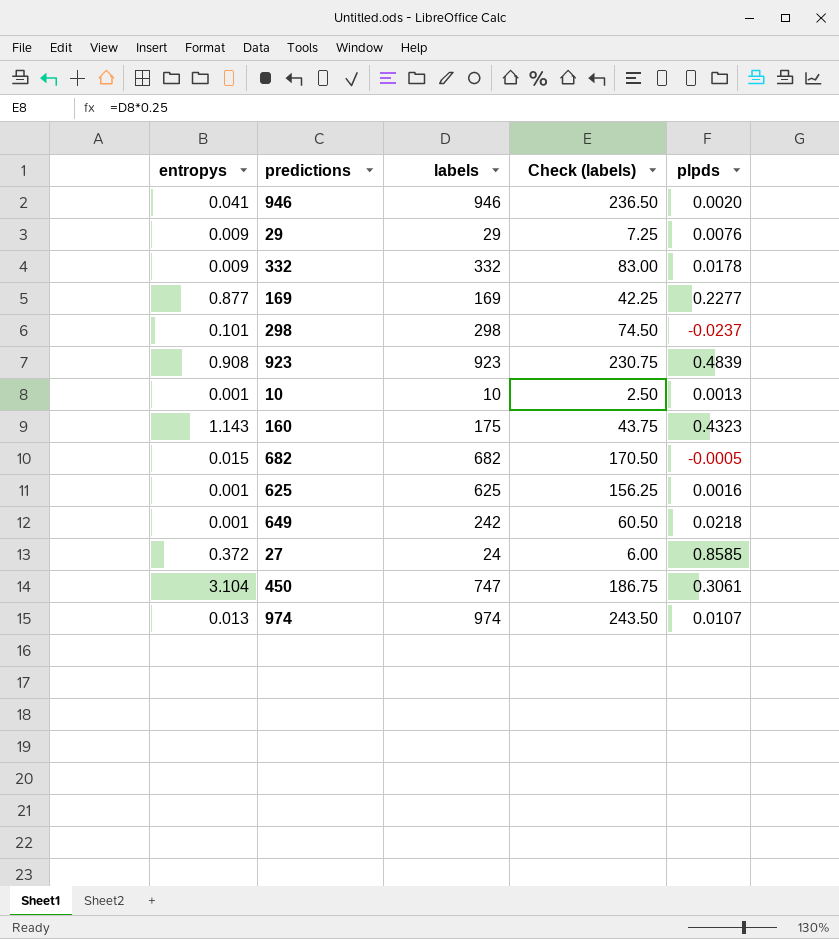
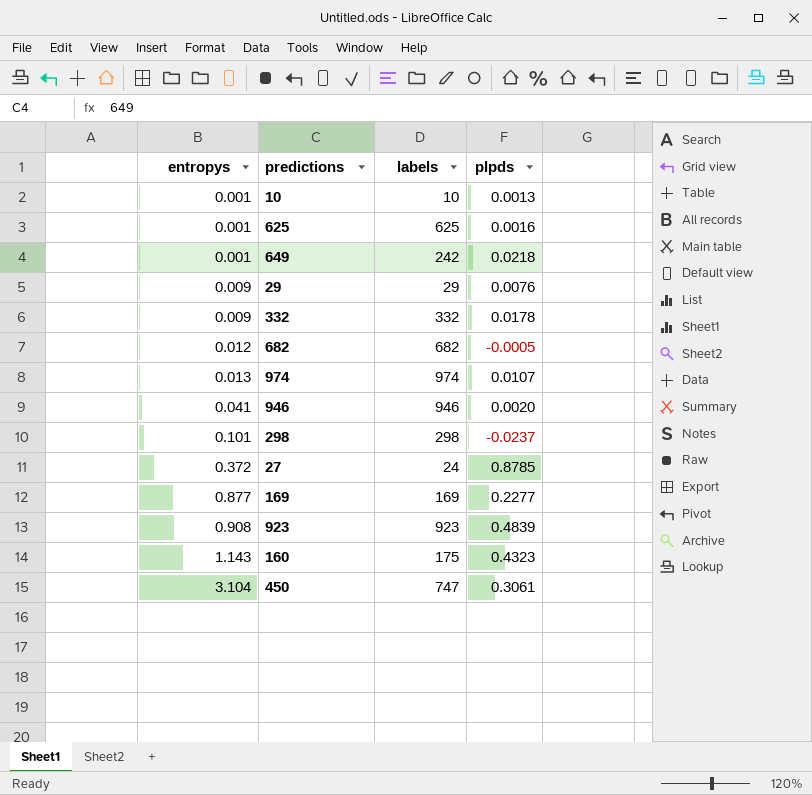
row order: none -> entropys ascending
column Check (labels) | formula: [labels] * 0.25 -> none
682 | entropys: 0.015 -> 0.012
27 | plpds: 0.8585 -> 0.8785

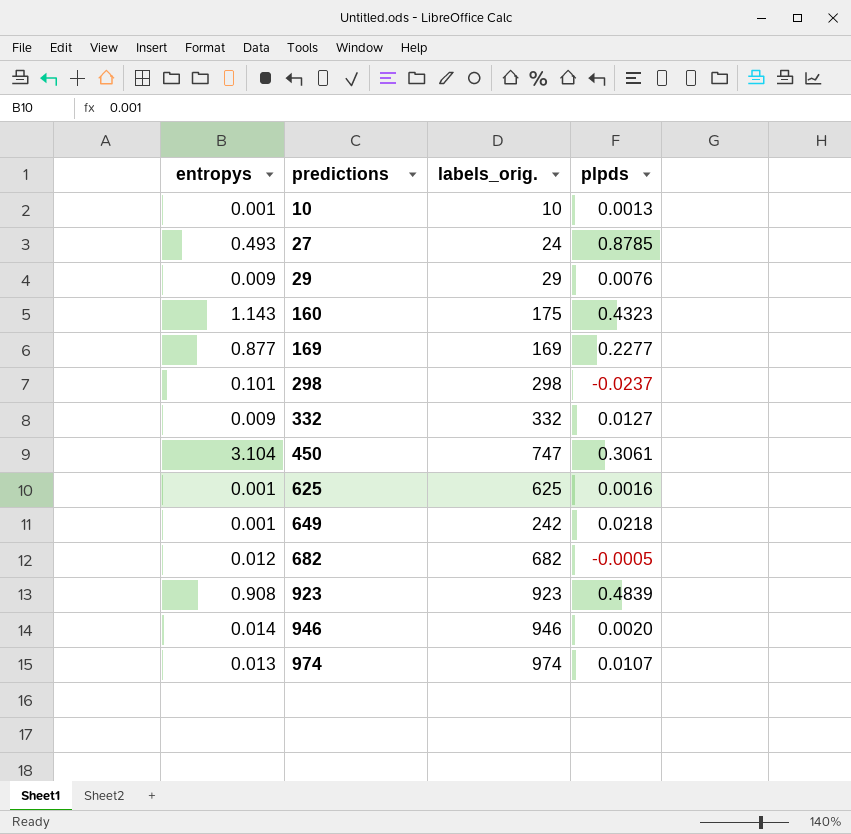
row order: entropys ascending -> predictions ascending
column name: labels -> labels_orig.
27 | entropys: 0.372 -> 0.493
332 | plpds: 0.0178 -> 0.0127
946 | entropys: 0.041 -> 0.014

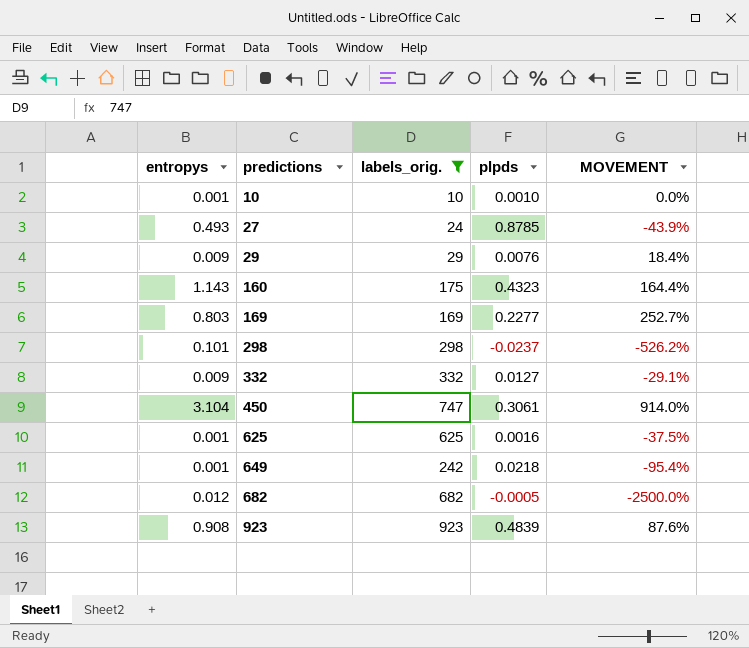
filter: none -> labels_orig. <= 923
column MOVEMENT | formula: none -> ([entropys] - [plpds]) / [plpds]
10 | plpds: 0.0013 -> 0.0010
169 | entropys: 0.877 -> 0.803

